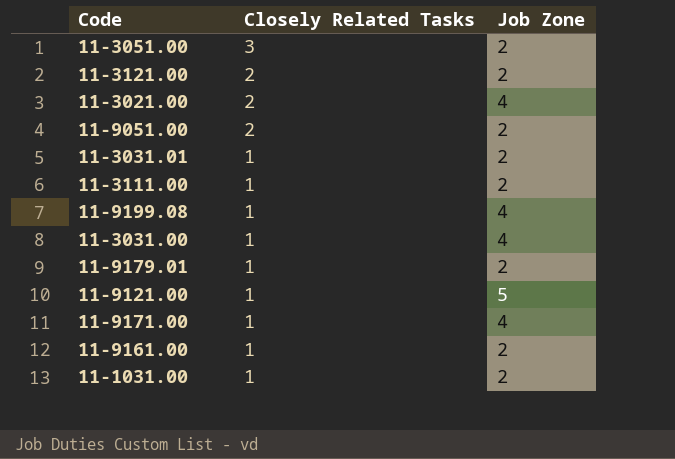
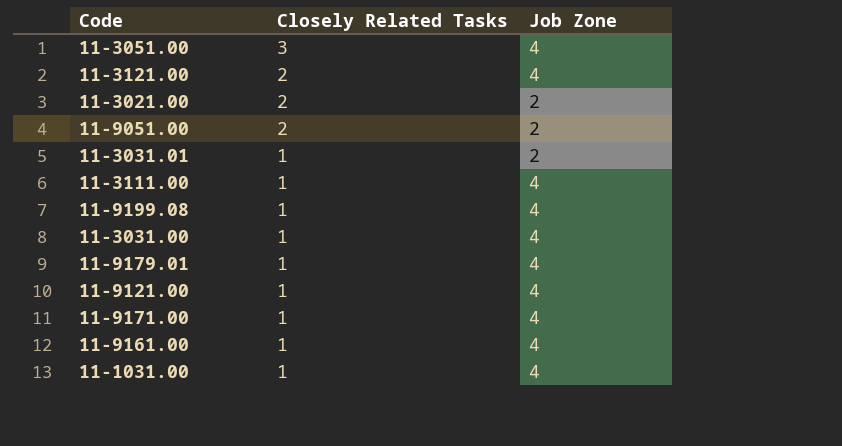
11-3051.00 | Job Zone: 2 -> 4
11-3121.00 | Job Zone: 2 -> 4
11-3021.00 | Job Zone: 4 -> 2
11-3111.00 | Job Zone: 2 -> 4
11-9179.01 | Job Zone: 2 -> 4
11-9121.00 | Job Zone: 5 -> 4
11-9161.00 | Job Zone: 2 -> 4
11-1031.00 | Job Zone: 2 -> 4

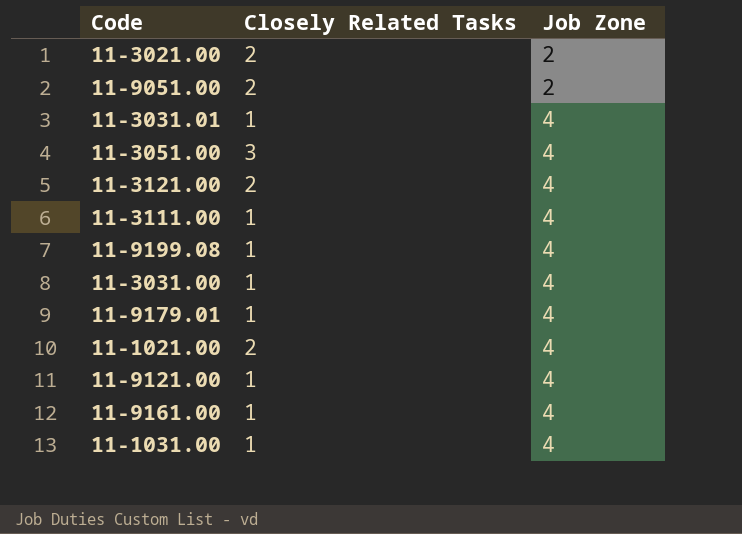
row order: Closely Related Tasks descending -> Job Zone ascending
row 11-9171.00: 1 | 4 -> none
11-3031.01 | Job Zone: 2 -> 4
row 11-1021.00: none -> 2 | 4

